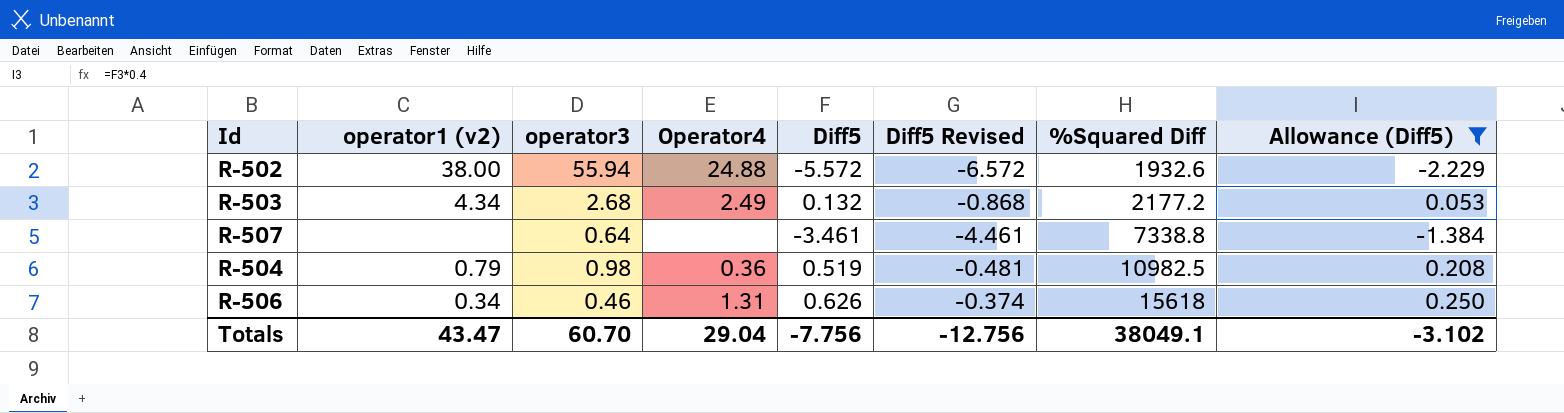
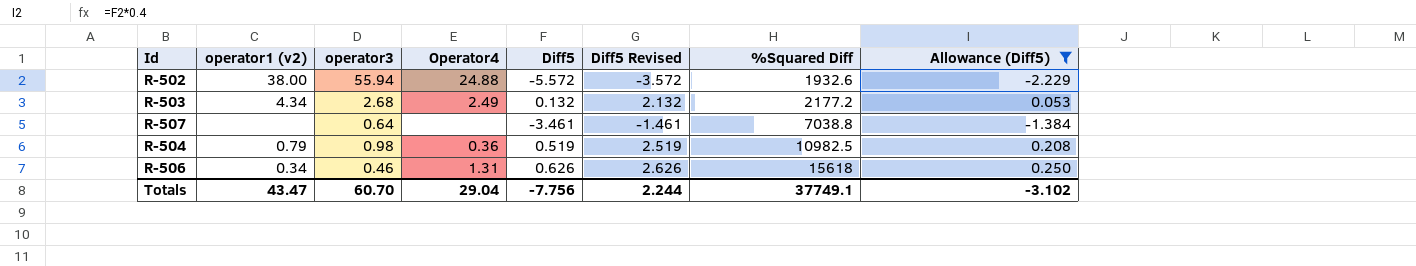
column Diff5 Revised | formula: [Diff5] - 1 -> [Diff5] + 2
R-507 | %Squared Diff: 7338.8 -> 7038.8
Totals | Diff5 Revised: -12.756 -> 2.244
Totals | %Squared Diff: 38049.1 -> 37749.1

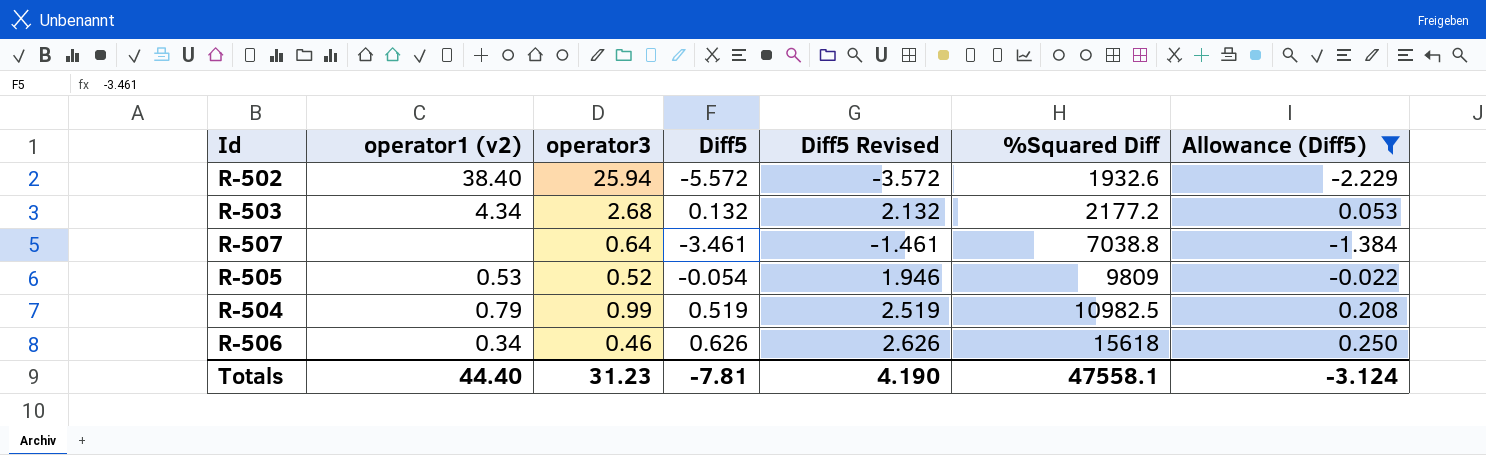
column Operator4 | position: 4 -> none
R-502 | operator1 (v2): 38.00 -> 38.40
R-502 | operator3: 55.94 -> 25.94
row R-505: none -> 0.53 | 0.52 | -0.054 | 1.946 | 9809 | -0.022
R-504 | operator3: 0.98 -> 0.99
Totals | operator1 (v2): 43.47 -> 44.40
Totals | operator3: 60.70 -> 31.23
Totals | Diff5: -7.756 -> -7.81
Totals | Diff5 Revised: 2.244 -> 4.190
Totals | %Squared Diff: 37749.1 -> 47558.1
Totals | Allowance (Diff5): -3.102 -> -3.124

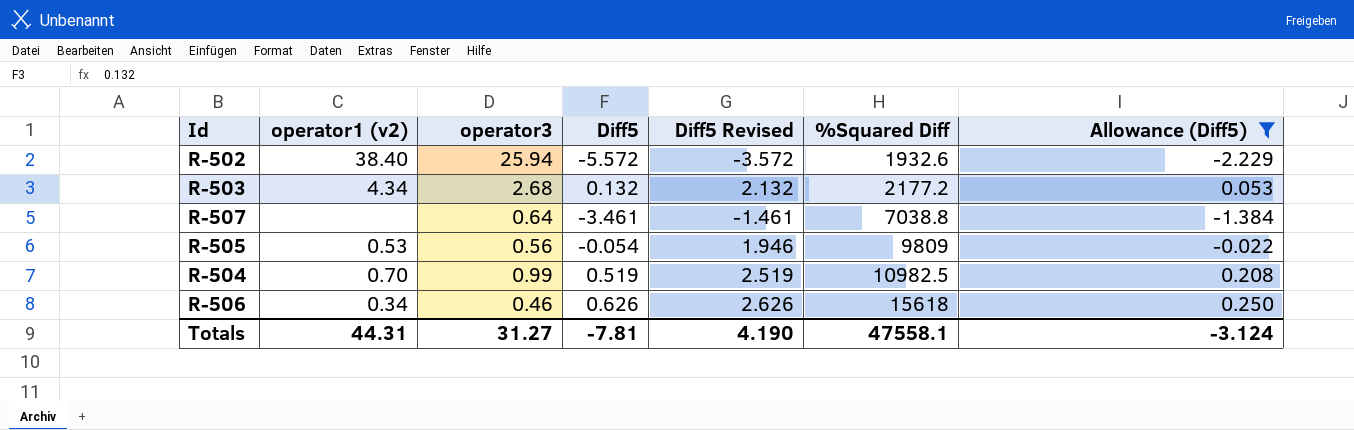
R-505 | operator3: 0.52 -> 0.56
R-504 | operator1 (v2): 0.79 -> 0.70
Totals | operator1 (v2): 44.40 -> 44.31
Totals | operator3: 31.23 -> 31.27

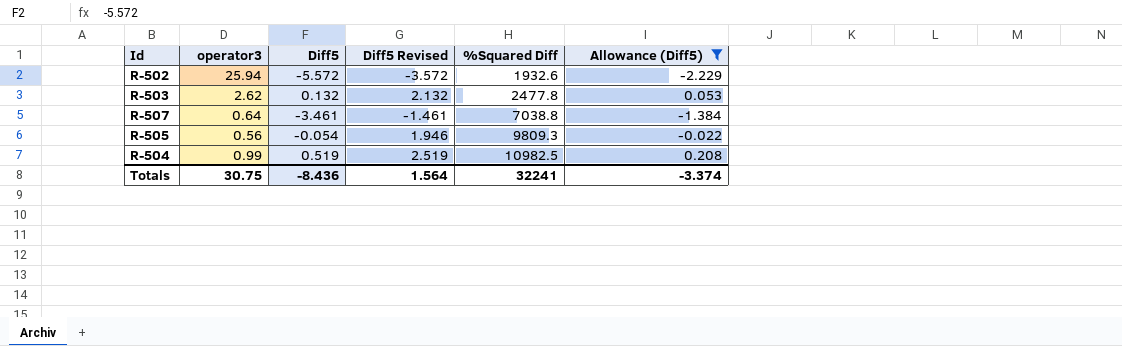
column operator1 (v2) | position: 2 -> none
row R-506: 0.34 | 0.46 | 0.626 | 2.626 | 15618 | 0.250 -> none
R-503 | operator3: 2.68 -> 2.62
R-503 | %Squared Diff: 2177.2 -> 2477.8
R-505 | %Squared Diff: 9809 -> 9809.3
Totals | operator3: 31.27 -> 30.75
Totals | Diff5: -7.81 -> -8.436
Totals | Diff5 Revised: 4.190 -> 1.564
Totals | %Squared Diff: 47558.1 -> 32241
Totals | Allowance (Diff5): -3.124 -> -3.374

